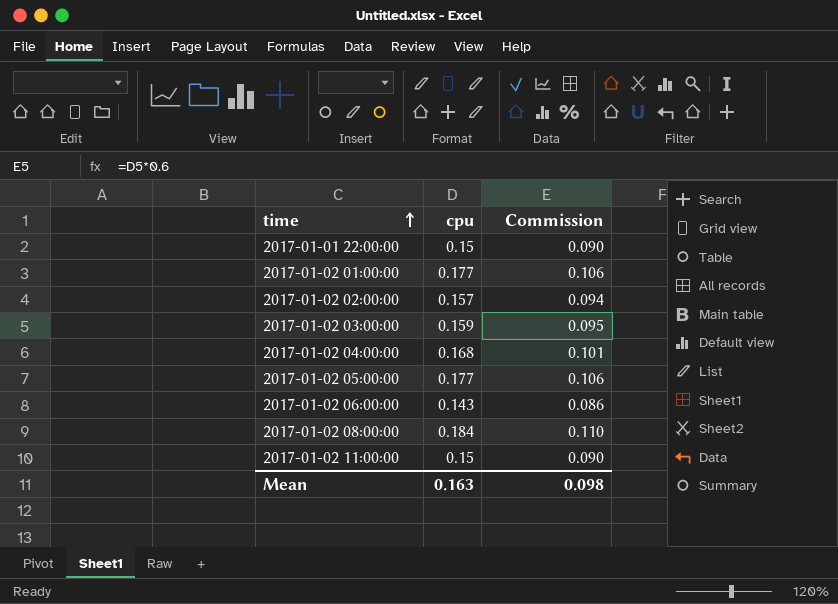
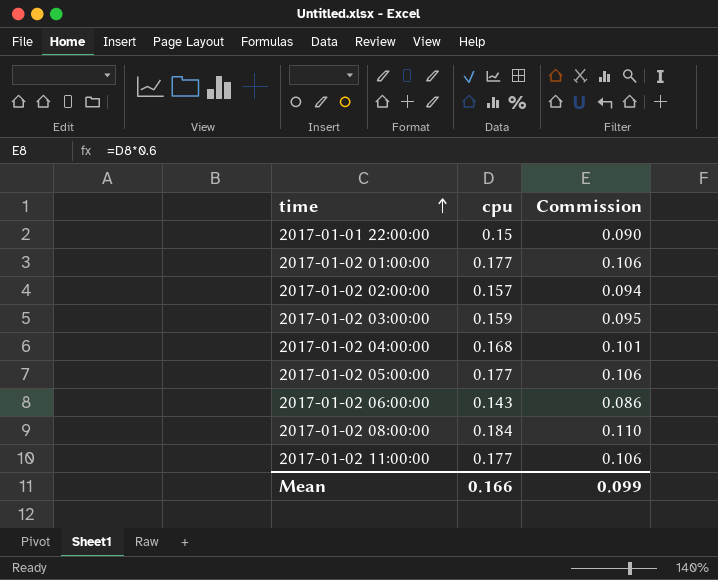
2017-01-02 11:00:00 | cpu: 0.15 -> 0.177
2017-01-02 11:00:00 | Commission: 0.090 -> 0.106
Mean | cpu: 0.163 -> 0.166
Mean | Commission: 0.098 -> 0.099

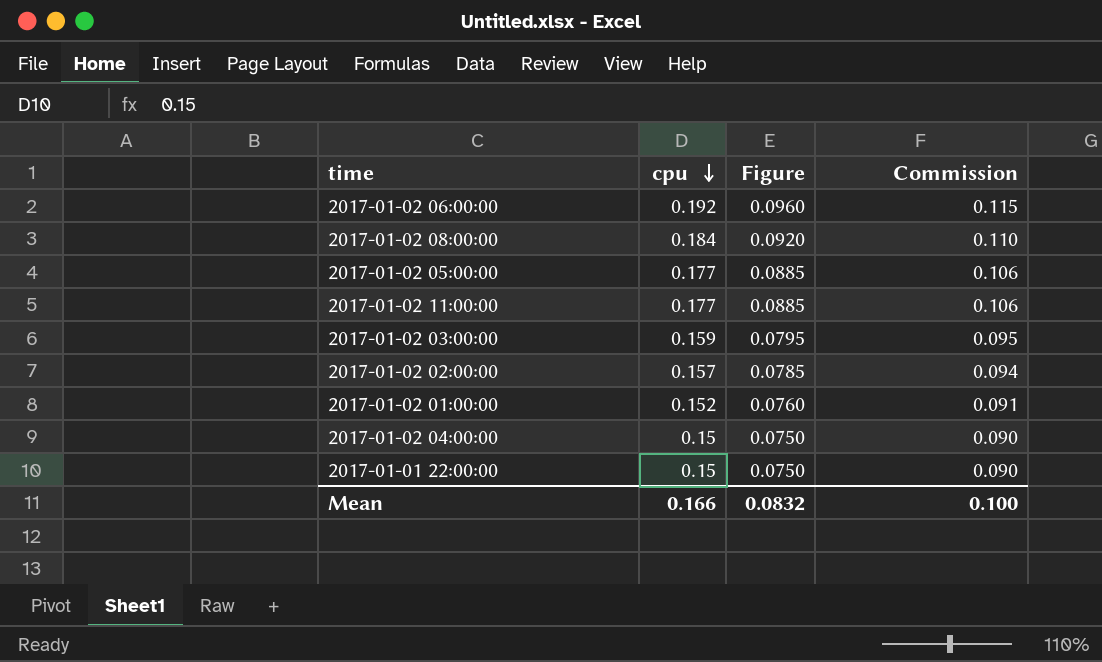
row order: time ascending -> cpu descending
column Figure | formula: none -> [cpu] * 0.5
2017-01-02 06:00:00 | cpu: 0.143 -> 0.192
2017-01-02 06:00:00 | Commission: 0.086 -> 0.115
2017-01-02 01:00:00 | cpu: 0.177 -> 0.152
2017-01-02 01:00:00 | Commission: 0.106 -> 0.091
2017-01-02 04:00:00 | cpu: 0.168 -> 0.15
2017-01-02 04:00:00 | Commission: 0.101 -> 0.090
Mean | Commission: 0.099 -> 0.100

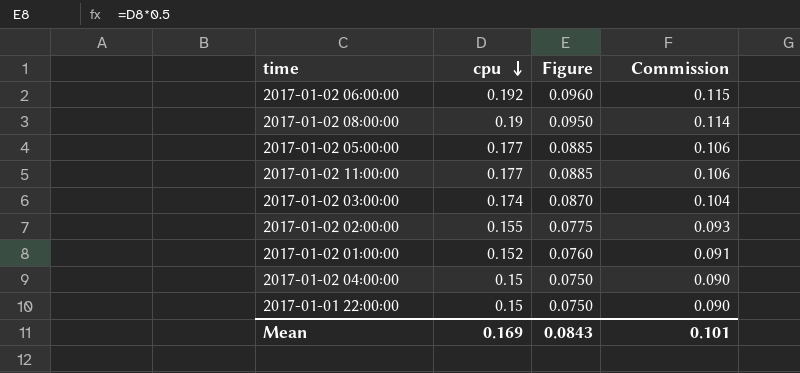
2017-01-02 08:00:00 | cpu: 0.184 -> 0.19
2017-01-02 08:00:00 | Figure: 0.0920 -> 0.0950
2017-01-02 08:00:00 | Commission: 0.110 -> 0.114
2017-01-02 03:00:00 | cpu: 0.159 -> 0.174
2017-01-02 03:00:00 | Figure: 0.0795 -> 0.0870
2017-01-02 03:00:00 | Commission: 0.095 -> 0.104
2017-01-02 02:00:00 | cpu: 0.157 -> 0.155
2017-01-02 02:00:00 | Figure: 0.0785 -> 0.0775
2017-01-02 02:00:00 | Commission: 0.094 -> 0.093
Mean | cpu: 0.166 -> 0.169
Mean | Figure: 0.0832 -> 0.0843
Mean | Commission: 0.100 -> 0.101

